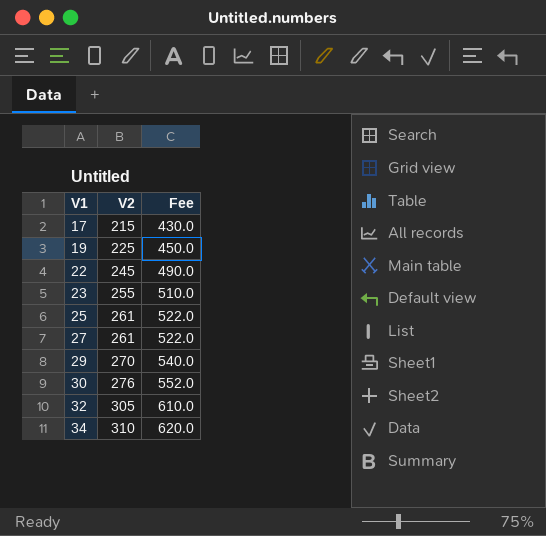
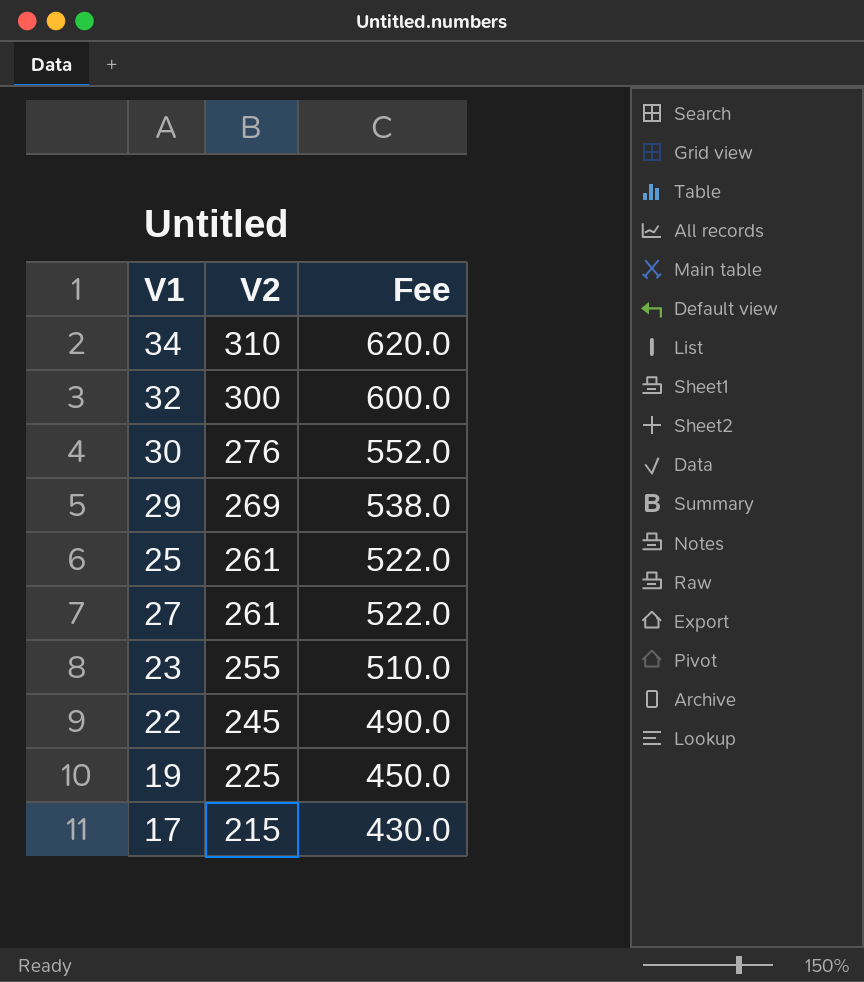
row order: V1 ascending -> V2 descending
32 | V2: 305 -> 300
32 | Fee: 610.0 -> 600.0
29 | V2: 270 -> 269
29 | Fee: 540.0 -> 538.0

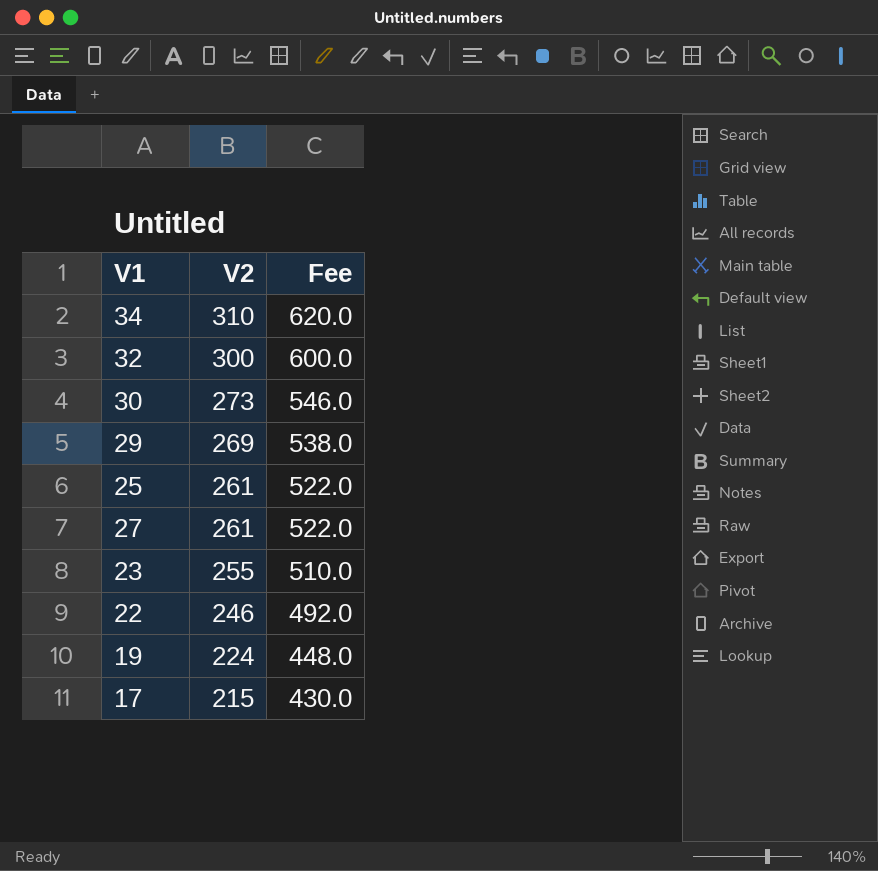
30 | V2: 276 -> 273
30 | Fee: 552.0 -> 546.0
22 | V2: 245 -> 246
22 | Fee: 490.0 -> 492.0
19 | V2: 225 -> 224
19 | Fee: 450.0 -> 448.0

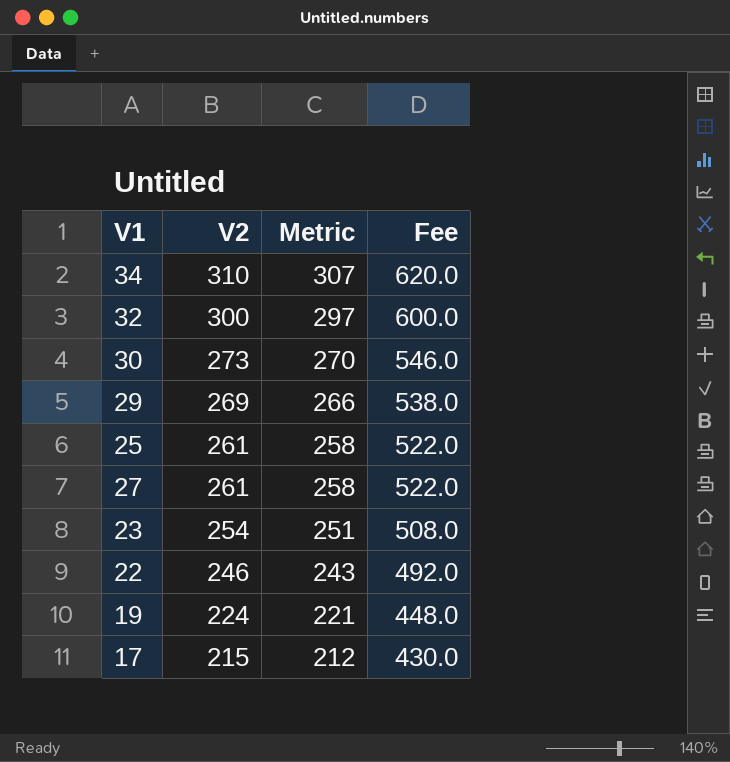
column Metric | formula: none -> [V2] - 3
23 | V2: 255 -> 254
23 | Fee: 510.0 -> 508.0

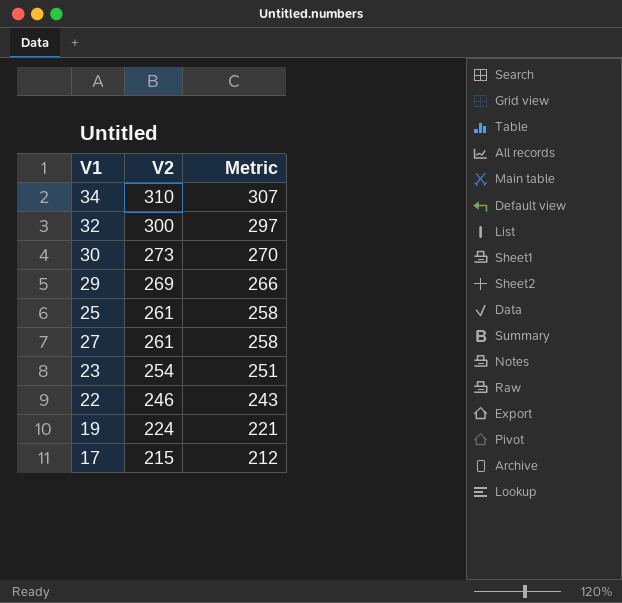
column Fee | formula: [V2] * 2 -> none

